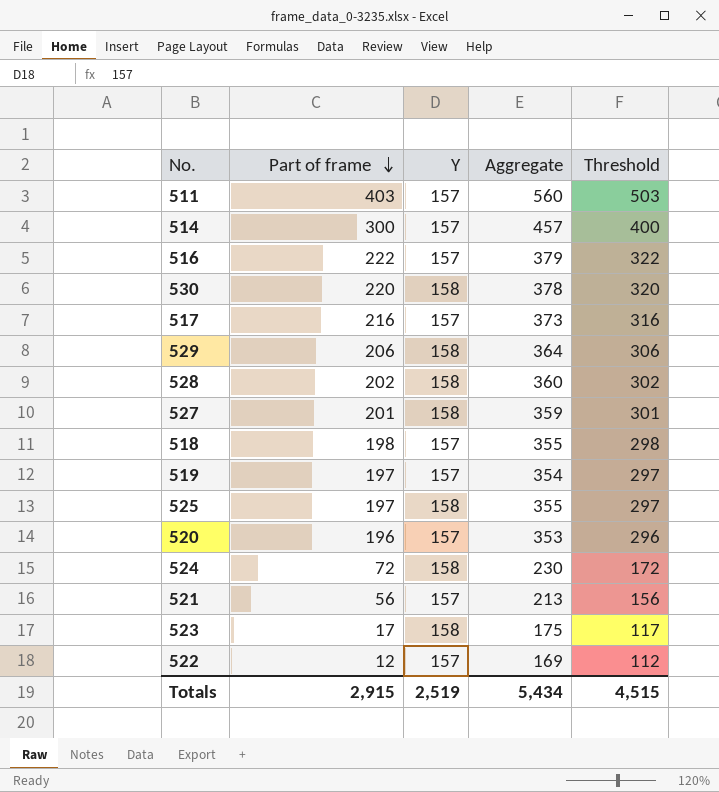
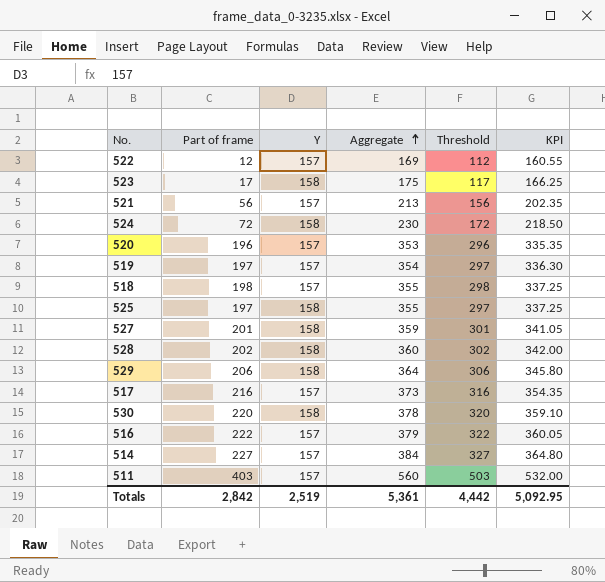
row order: Part of frame descending -> Aggregate ascending
column KPI | formula: none -> [Aggregate] * 0.95
514 | Part of frame: 300 -> 227
514 | Aggregate: 457 -> 384
514 | Threshold: 400 -> 327
Totals | Part of frame: 2,915 -> 2,842
Totals | Aggregate: 5,434 -> 5,361
Totals | Threshold: 4,515 -> 4,442

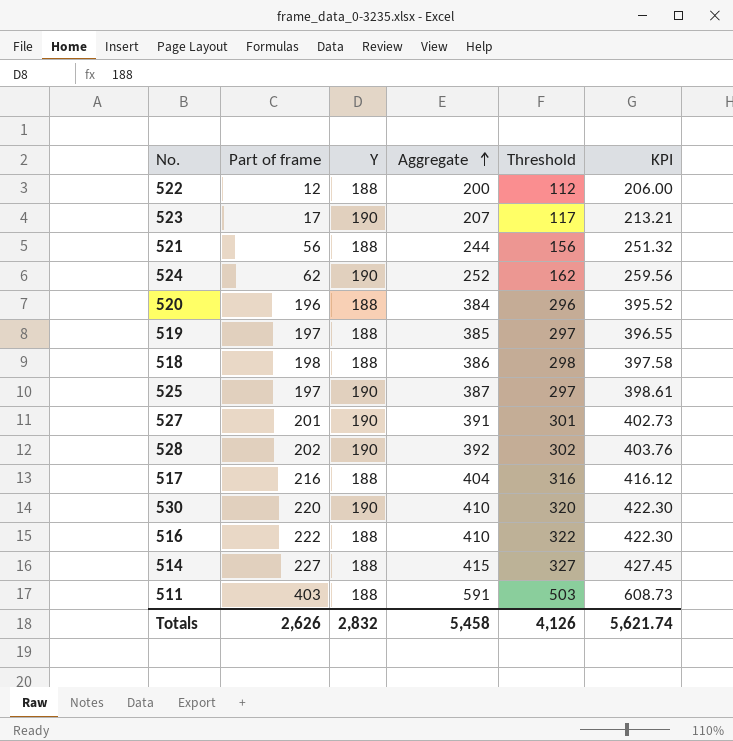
column KPI | formula: [Aggregate] * 0.95 -> [Aggregate] * 1.03
row 529: 206 | 158 | 364 | 306 | 345.80 -> none
522 | Y: 157 -> 188
522 | Aggregate: 169 -> 200
523 | Y: 158 -> 190
523 | Aggregate: 175 -> 207
521 | Y: 157 -> 188
521 | Aggregate: 213 -> 244
524 | Part of frame: 72 -> 62
524 | Y: 158 -> 190
524 | Aggregate: 230 -> 252
524 | Threshold: 172 -> 162
520 | Y: 157 -> 188
520 | Aggregate: 353 -> 384
519 | Y: 157 -> 188
519 | Aggregate: 354 -> 385
518 | Y: 157 -> 188
518 | Aggregate: 355 -> 386
525 | Y: 158 -> 190
525 | Aggregate: 355 -> 387
527 | Y: 158 -> 190
527 | Aggregate: 359 -> 391
528 | Y: 158 -> 190
528 | Aggregate: 360 -> 392
517 | Y: 157 -> 188
517 | Aggregate: 373 -> 404
530 | Y: 158 -> 190
530 | Aggregate: 378 -> 410
516 | Y: 157 -> 188
516 | Aggregate: 379 -> 410
514 | Y: 157 -> 188
514 | Aggregate: 384 -> 415
511 | Y: 157 -> 188
511 | Aggregate: 560 -> 591
Totals | Part of frame: 2,842 -> 2,626
Totals | Y: 2,519 -> 2,832
Totals | Aggregate: 5,361 -> 5,458
Totals | Threshold: 4,442 -> 4,126
Totals | KPI: 5,092.95 -> 5,621.74

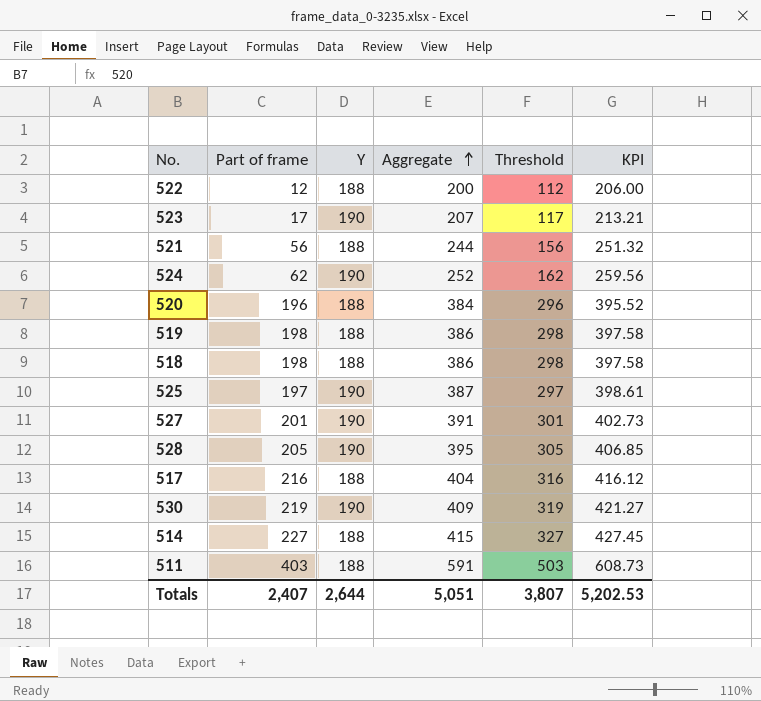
row 516: 222 | 188 | 410 | 322 | 422.30 -> none
519 | Part of frame: 197 -> 198
519 | Aggregate: 385 -> 386
519 | Threshold: 297 -> 298
519 | KPI: 396.55 -> 397.58
528 | Part of frame: 202 -> 205
528 | Aggregate: 392 -> 395
528 | Threshold: 302 -> 305
528 | KPI: 403.76 -> 406.85
530 | Part of frame: 220 -> 219
530 | Aggregate: 410 -> 409
530 | Threshold: 320 -> 319
530 | KPI: 422.30 -> 421.27
Totals | Part of frame: 2,626 -> 2,407
Totals | Y: 2,832 -> 2,644
Totals | Aggregate: 5,458 -> 5,051
Totals | Threshold: 4,126 -> 3,807
Totals | KPI: 5,621.74 -> 5,202.53

